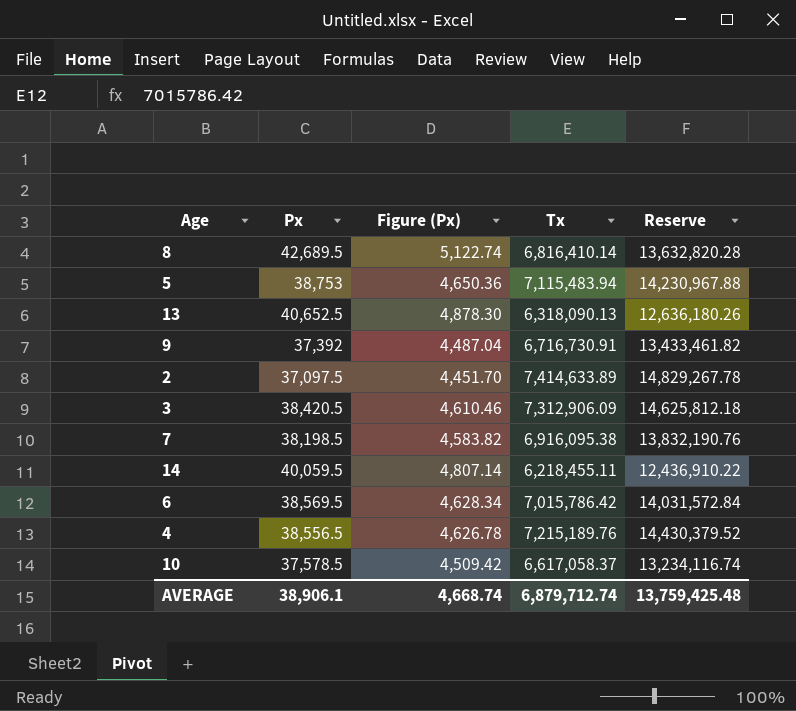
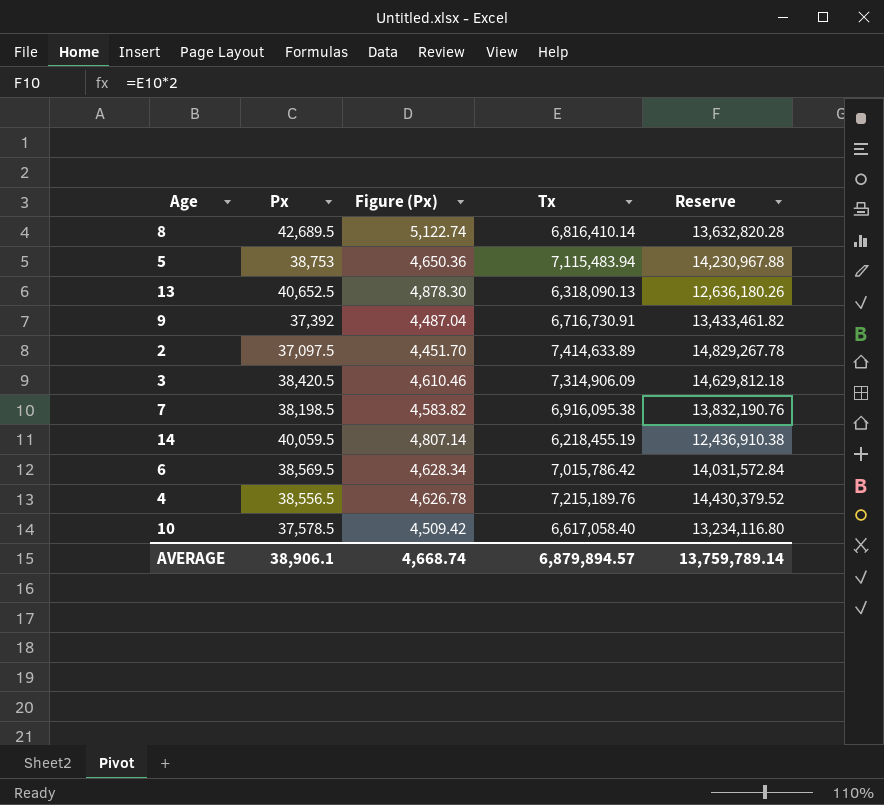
3 | Tx: 7,312,906.09 -> 7,314,906.09
3 | Reserve: 14,625,812.18 -> 14,629,812.18
14 | Tx: 6,218,455.11 -> 6,218,455.19
14 | Reserve: 12,436,910.22 -> 12,436,910.38
10 | Tx: 6,617,058.37 -> 6,617,058.40
10 | Reserve: 13,234,116.74 -> 13,234,116.80
AVERAGE | Tx: 6,879,712.74 -> 6,879,894.57
AVERAGE | Reserve: 13,759,425.48 -> 13,759,789.14

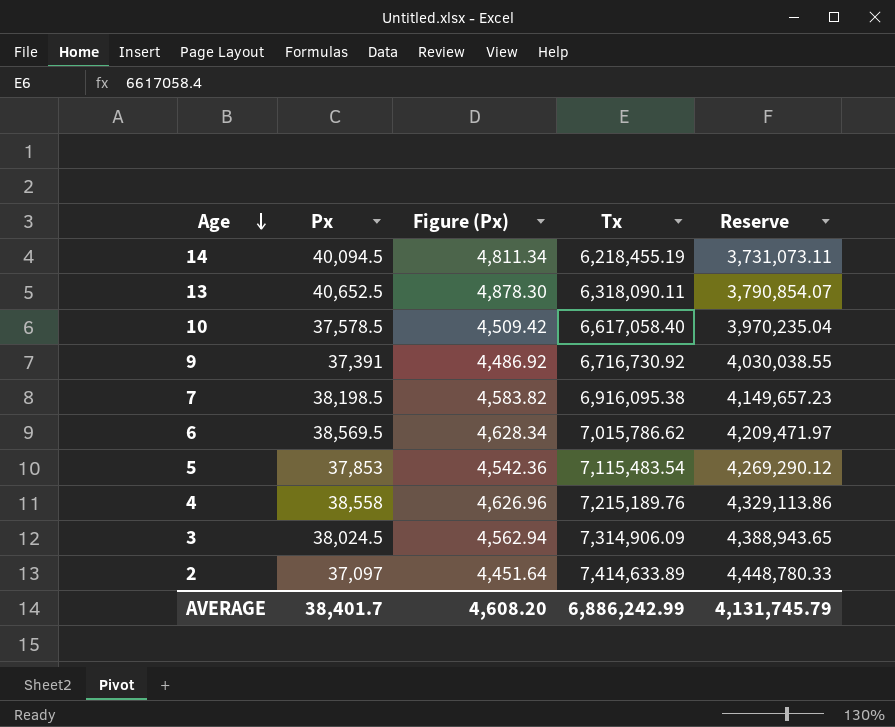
row order: none -> Age descending
column Reserve | formula: [Tx] * 2 -> [Tx] * 0.6
row 8: 42,689.5 | 5,122.74 | 6,816,410.14 | 13,632,820.28 -> none
14 | Px: 40,059.5 -> 40,094.5
14 | Figure (Px): 4,807.14 -> 4,811.34
13 | Tx: 6,318,090.13 -> 6,318,090.11
9 | Px: 37,392 -> 37,391
9 | Figure (Px): 4,487.04 -> 4,486.92
9 | Tx: 6,716,730.91 -> 6,716,730.92
6 | Tx: 7,015,786.42 -> 7,015,786.62
5 | Px: 38,753 -> 37,853
5 | Figure (Px): 4,650.36 -> 4,542.36
5 | Tx: 7,115,483.94 -> 7,115,483.54
4 | Px: 38,556.5 -> 38,558
4 | Figure (Px): 4,626.78 -> 4,626.96
3 | Px: 38,420.5 -> 38,024.5
3 | Figure (Px): 4,610.46 -> 4,562.94
2 | Px: 37,097.5 -> 37,097
2 | Figure (Px): 4,451.70 -> 4,451.64
AVERAGE | Px: 38,906.1 -> 38,401.7
AVERAGE | Figure (Px): 4,668.74 -> 4,608.20
AVERAGE | Tx: 6,879,894.57 -> 6,886,242.99
AVERAGE | Reserve: 13,759,789.14 -> 4,131,745.79

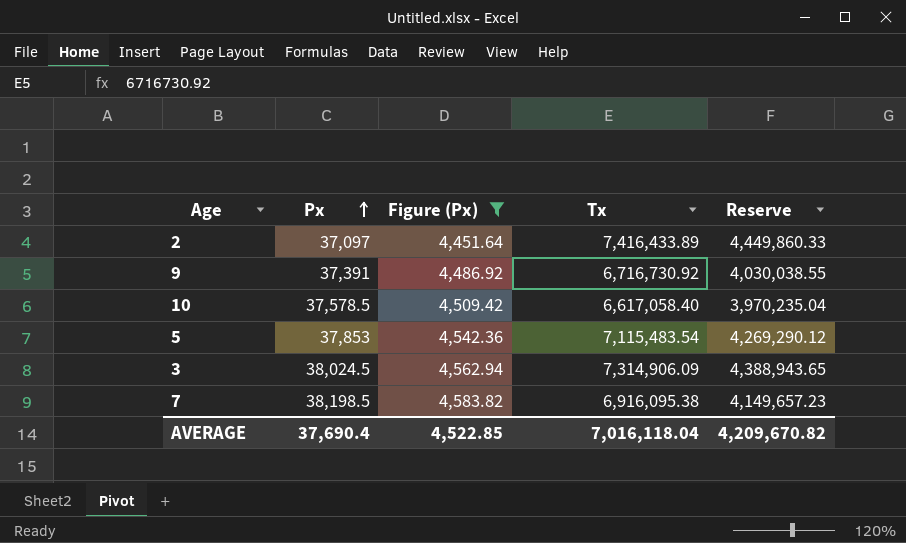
filter: none -> Figure (Px) <= 4,583.82
row order: Age descending -> Px ascending
2 | Tx: 7,414,633.89 -> 7,416,433.89
2 | Reserve: 4,448,780.33 -> 4,449,860.33
AVERAGE | Px: 38,401.7 -> 37,690.4
AVERAGE | Figure (Px): 4,608.20 -> 4,522.85
AVERAGE | Tx: 6,886,242.99 -> 7,016,118.04
AVERAGE | Reserve: 4,131,745.79 -> 4,209,670.82

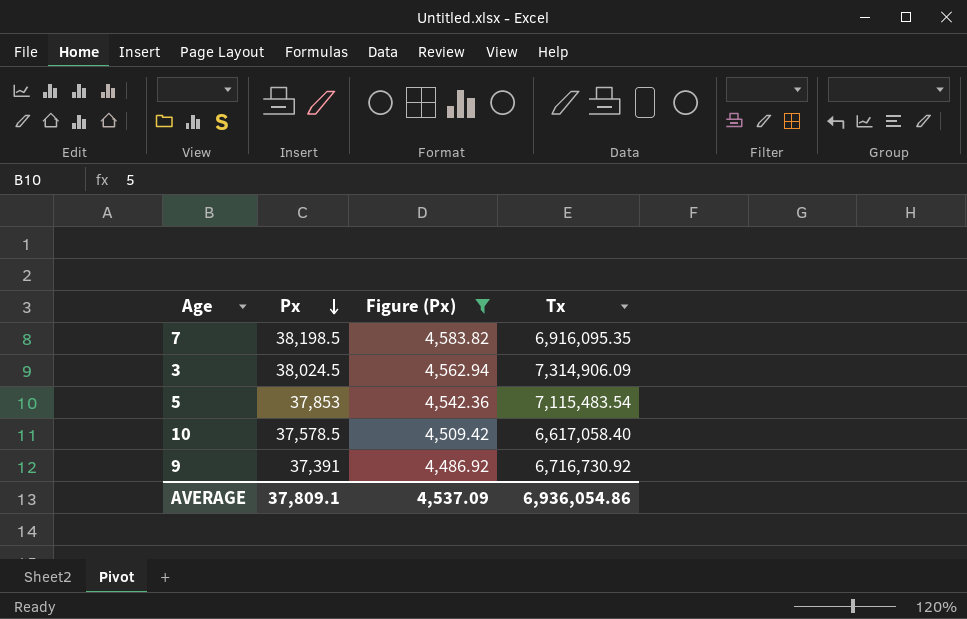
row order: Px ascending -> Px descending
column Reserve | formula: [Tx] * 0.6 -> none
row 2: 37,097 | 4,451.64 | 7,416,433.89 | 4,449,860.33 -> none
7 | Tx: 6,916,095.38 -> 6,916,095.35
AVERAGE | Px: 37,690.4 -> 37,809.1
AVERAGE | Figure (Px): 4,522.85 -> 4,537.09
AVERAGE | Tx: 7,016,118.04 -> 6,936,054.86

